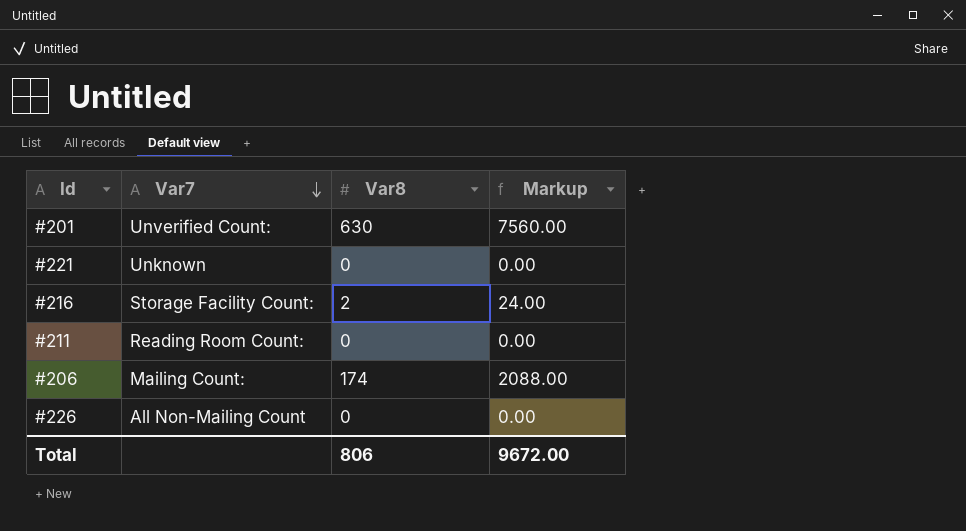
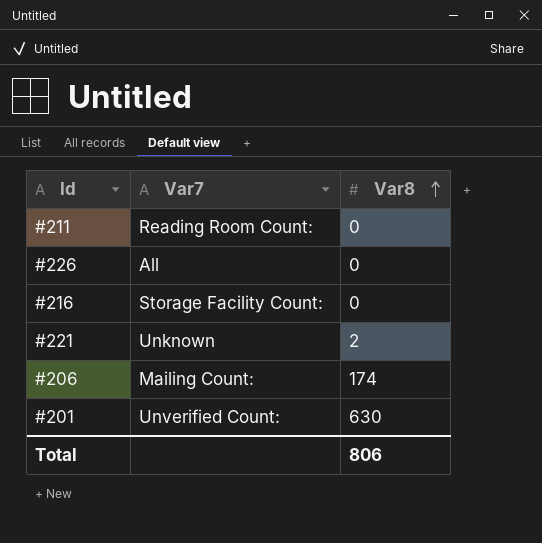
row order: Var7 descending -> Var8 ascending
column Markup | formula: [Var8] * 12 -> none
#226 | Var7: All Non-Mailing Count -> All
#216 | Var8: 2 -> 0
#221 | Var8: 0 -> 2

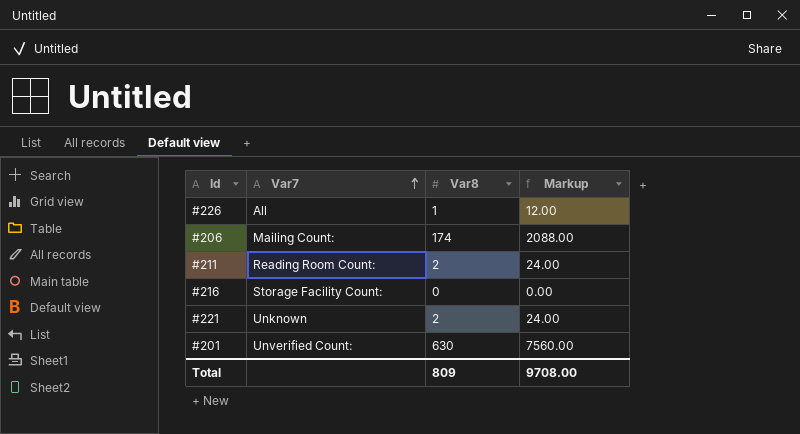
row order: Var8 ascending -> Var7 ascending
column Markup | formula: none -> [Var8] * 12
#226 | Var8: 0 -> 1
#211 | Var8: 0 -> 2
Total | Var8: 806 -> 809

